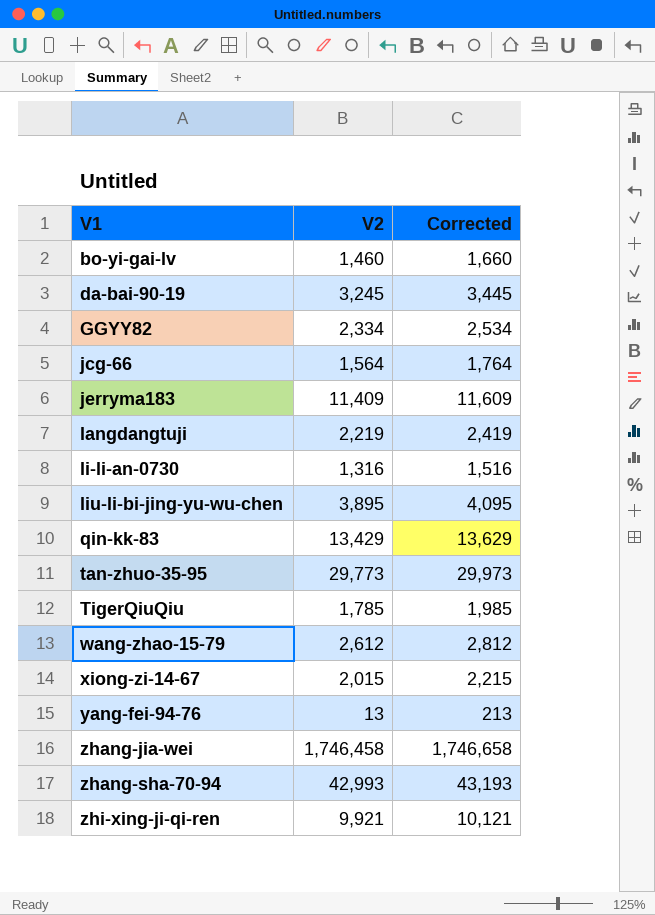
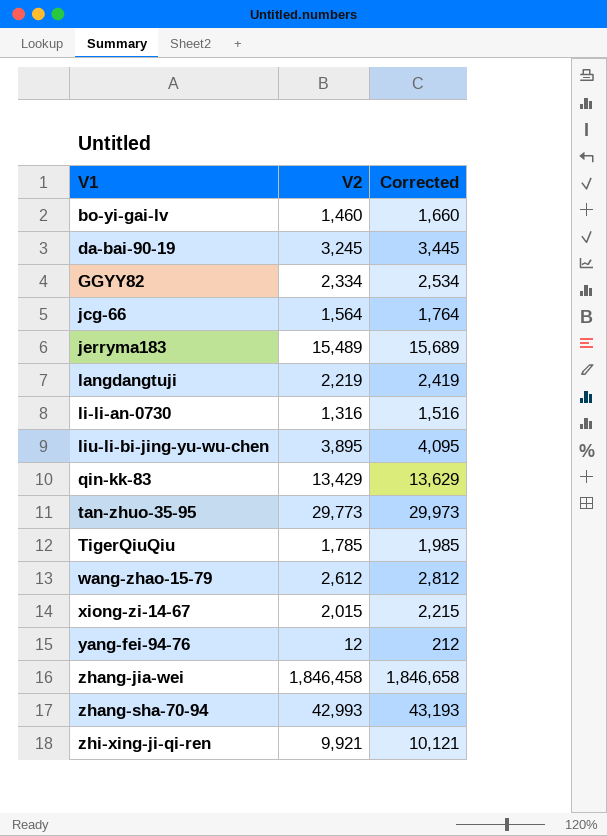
jerryma183 | V2: 11,409 -> 15,489
jerryma183 | Corrected: 11,609 -> 15,689
yang-fei-94-76 | V2: 13 -> 12
yang-fei-94-76 | Corrected: 213 -> 212
zhang-jia-wei | V2: 1,746,458 -> 1,846,458
zhang-jia-wei | Corrected: 1,746,658 -> 1,846,658

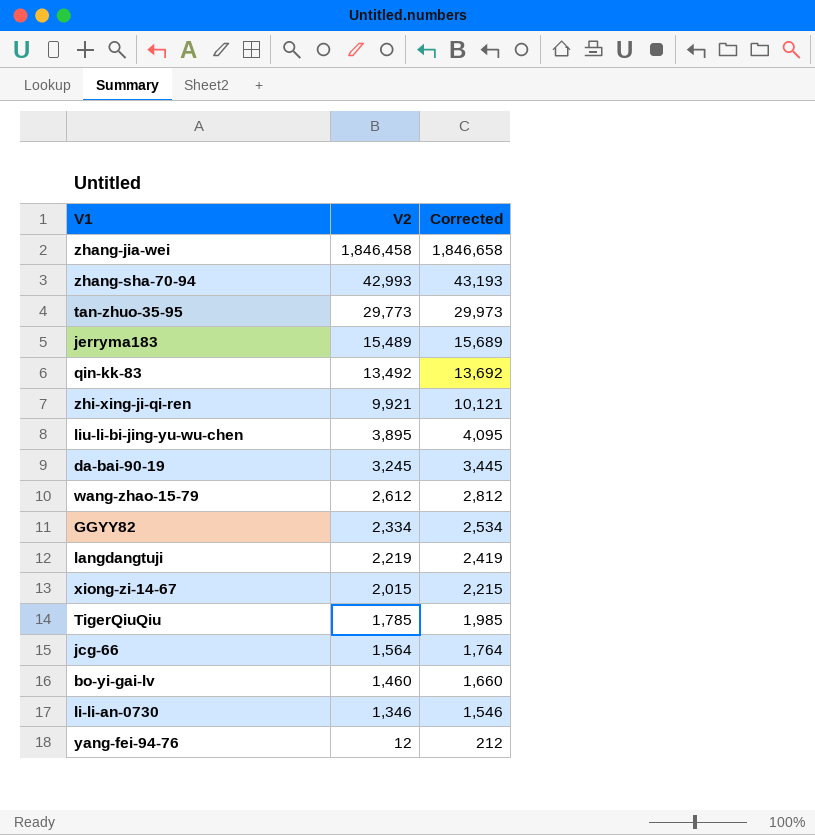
row order: V1 ascending -> V2 descending
qin-kk-83 | V2: 13,429 -> 13,492
qin-kk-83 | Corrected: 13,629 -> 13,692
li-li-an-0730 | V2: 1,316 -> 1,346
li-li-an-0730 | Corrected: 1,516 -> 1,546

